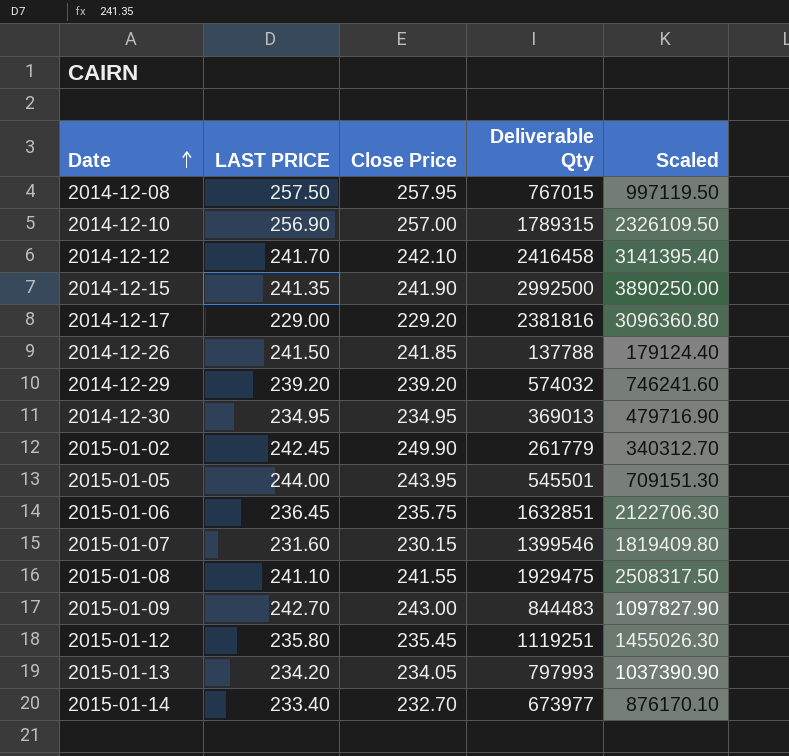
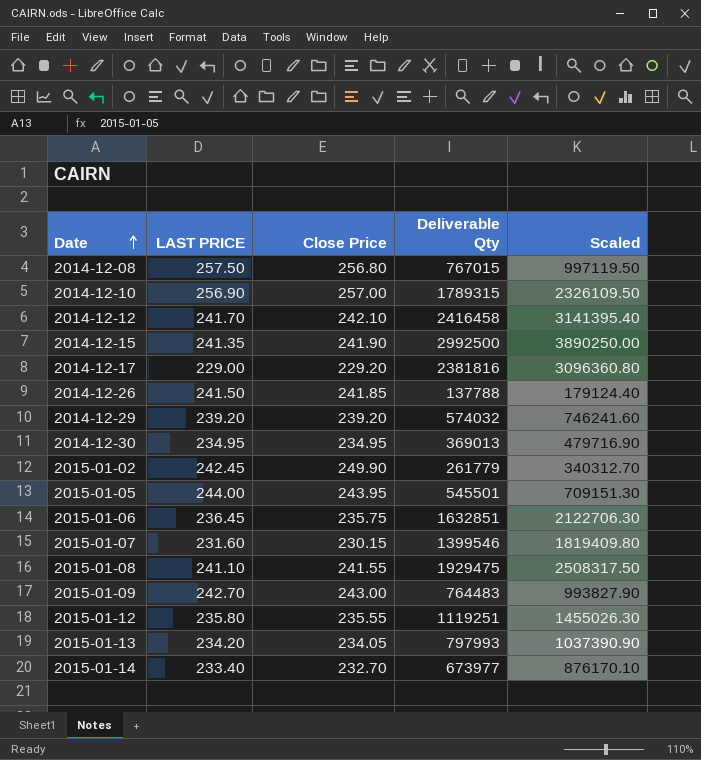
2014-12-08 | Close Price: 257.95 -> 256.80
2015-01-09 | Deliverable Qty: 844483 -> 764483
2015-01-09 | Scaled: 1097827.90 -> 993827.90
2015-01-12 | Close Price: 235.45 -> 235.55

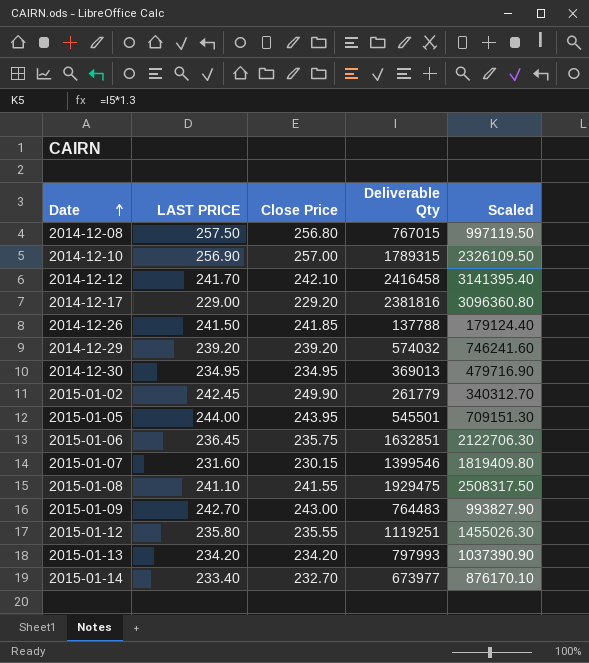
row 2014-12-15: 241.35 | 241.90 | 2992500 | 3890250.00 -> none
2015-01-13 | Close Price: 234.05 -> 234.20

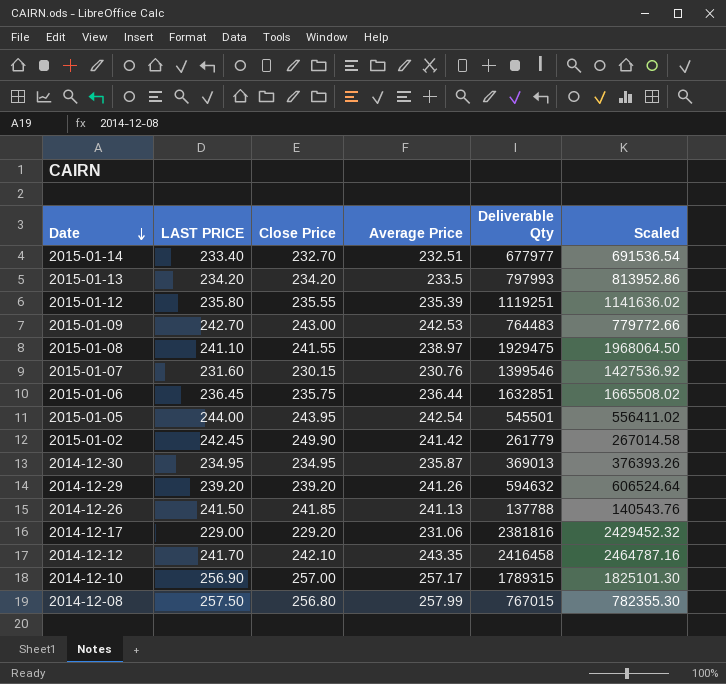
row order: Date ascending -> Date descending
column Average Price | position: none -> 4
column Scaled | formula: [Deliverable Qty] * 1.3 -> [Deliverable Qty] * 1.02
2015-01-14 | Deliverable Qty: 673977 -> 677977
2014-12-29 | Deliverable Qty: 574032 -> 594632

